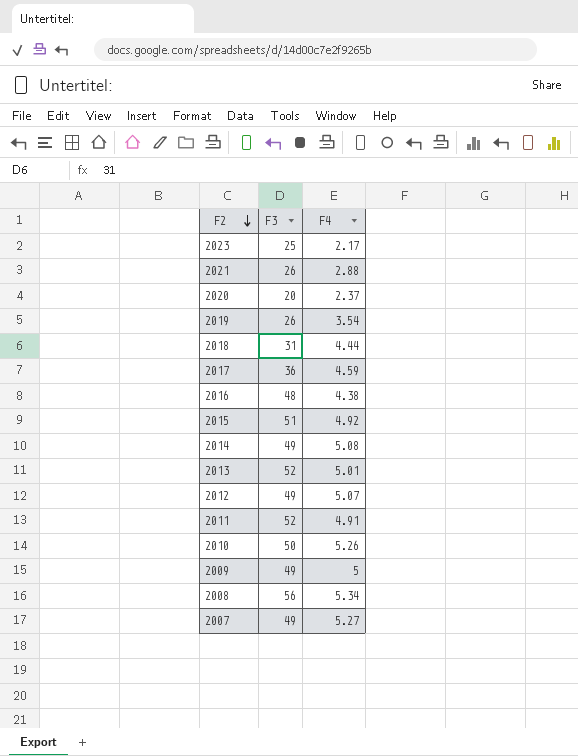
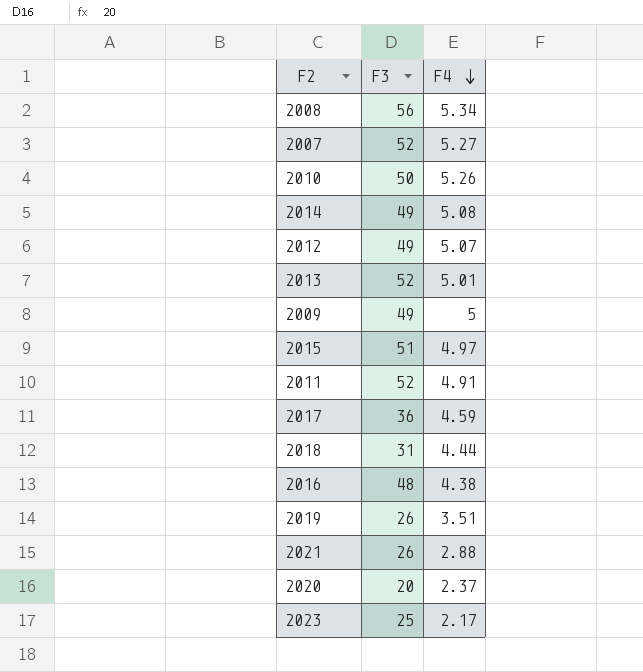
row order: F2 descending -> F4 descending
2007 | F3: 49 -> 52
2015 | F4: 4.92 -> 4.97
2019 | F4: 3.54 -> 3.51

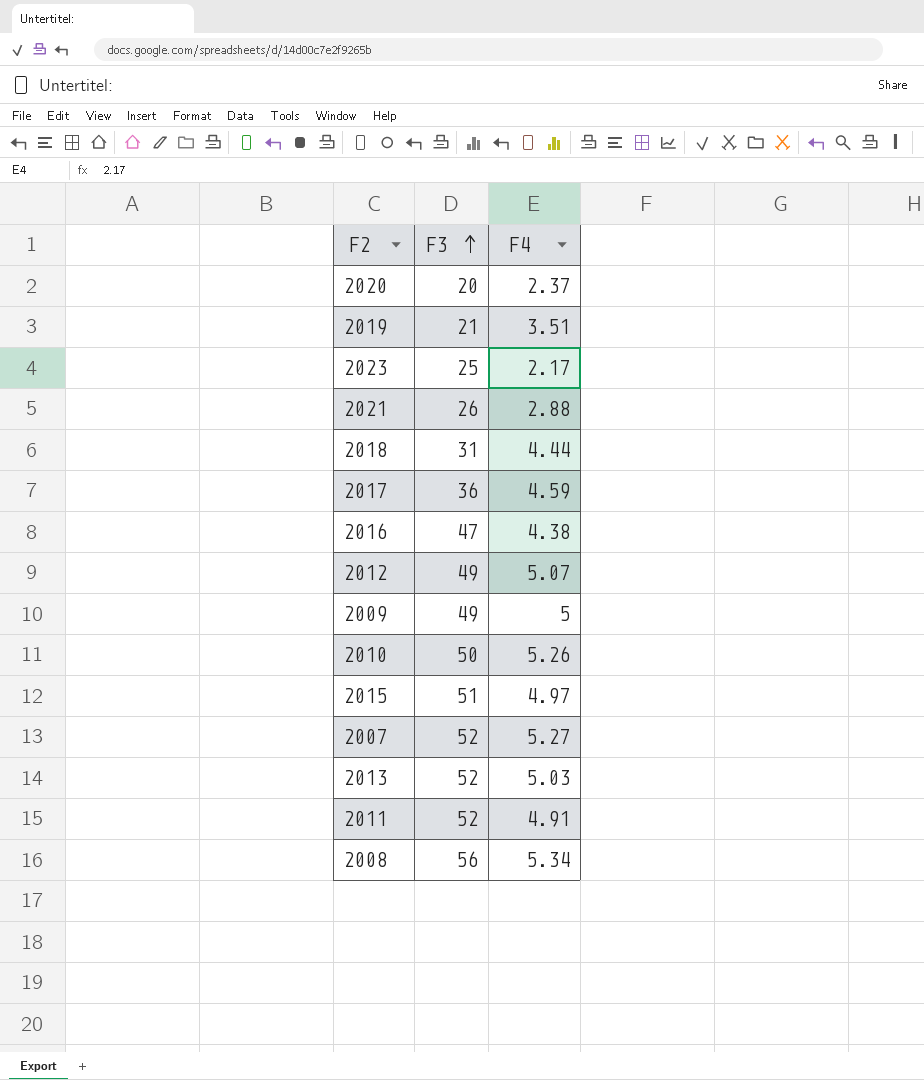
row order: F4 descending -> F3 ascending
row 2014: 49 | 5.08 -> none
2019 | F3: 26 -> 21
2016 | F3: 48 -> 47
2013 | F4: 5.01 -> 5.03

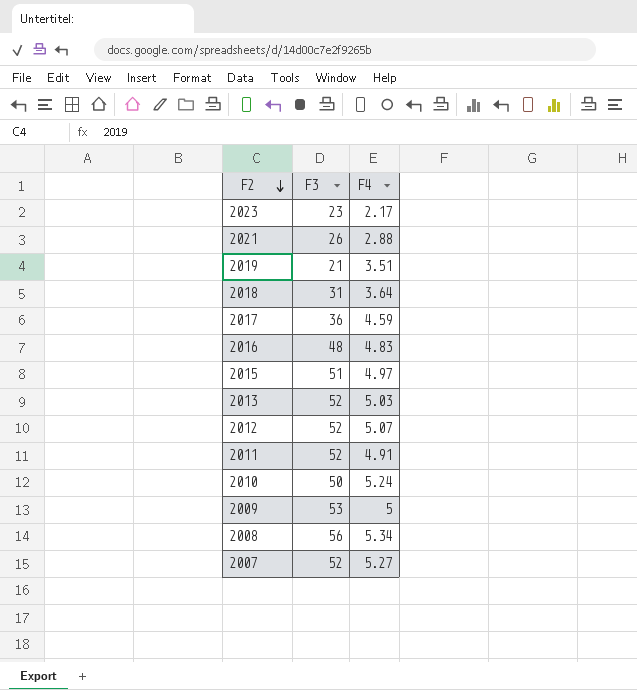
row order: F3 ascending -> F2 descending
row 2020: 20 | 2.37 -> none
2023 | F3: 25 -> 23
2018 | F4: 4.44 -> 3.64
2016 | F3: 47 -> 48
2016 | F4: 4.38 -> 4.83
2012 | F3: 49 -> 52
2010 | F4: 5.26 -> 5.24
2009 | F3: 49 -> 53

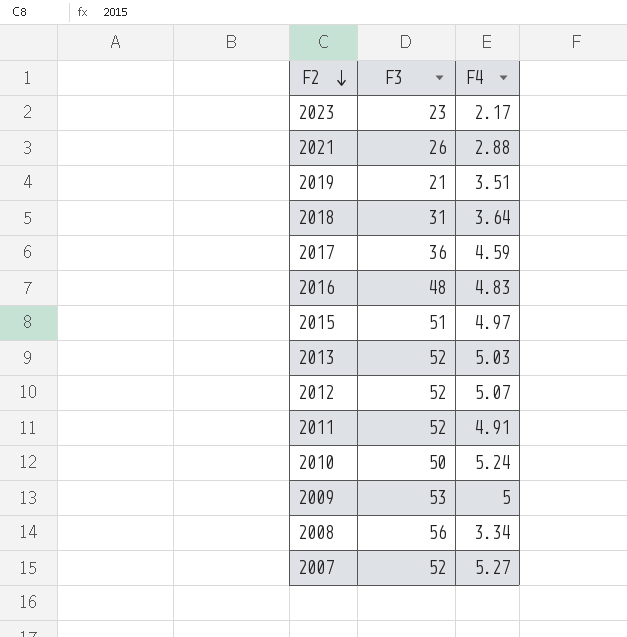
2008 | F4: 5.34 -> 3.34

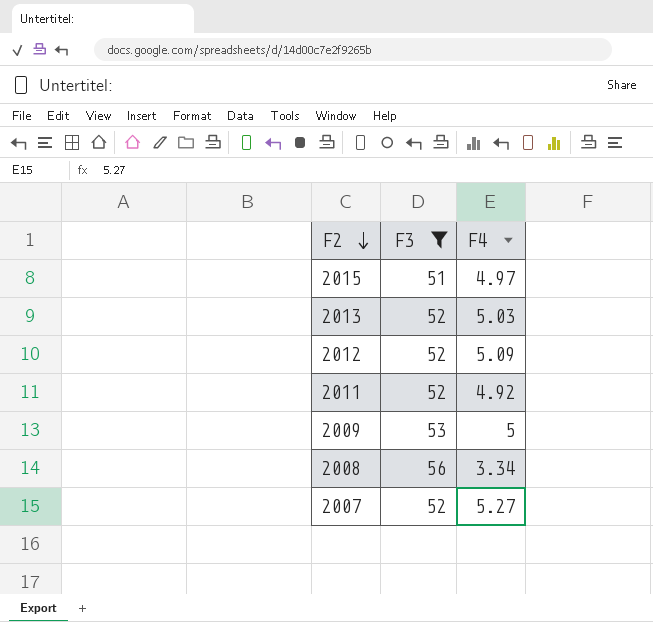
filter: none -> F3 >= 51
2012 | F4: 5.07 -> 5.09
2011 | F4: 4.91 -> 4.92

